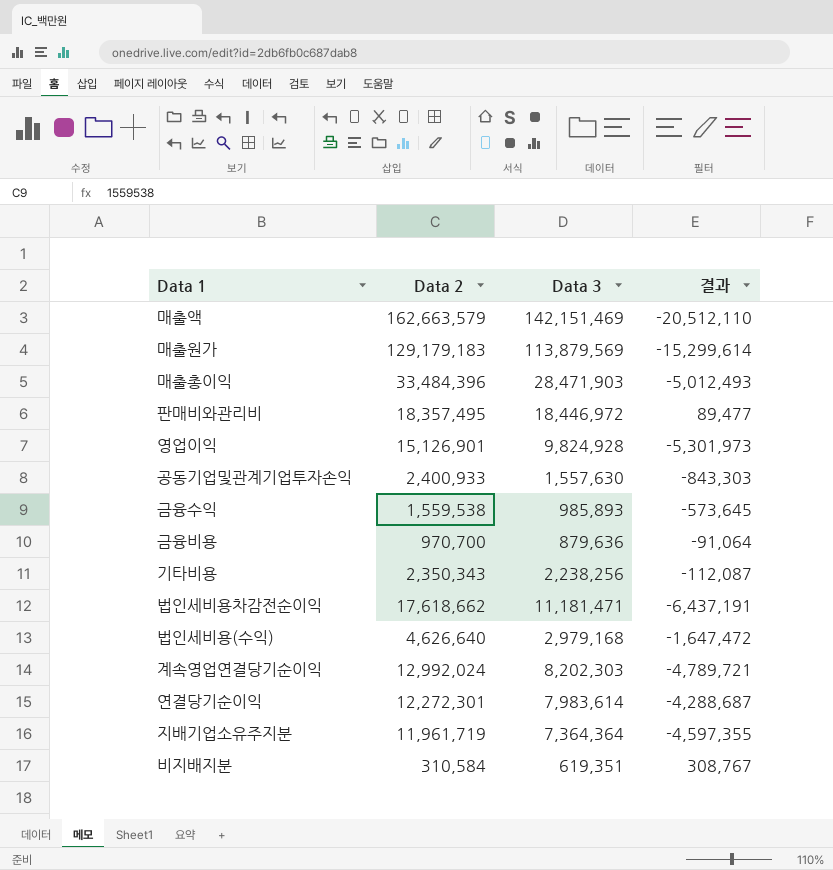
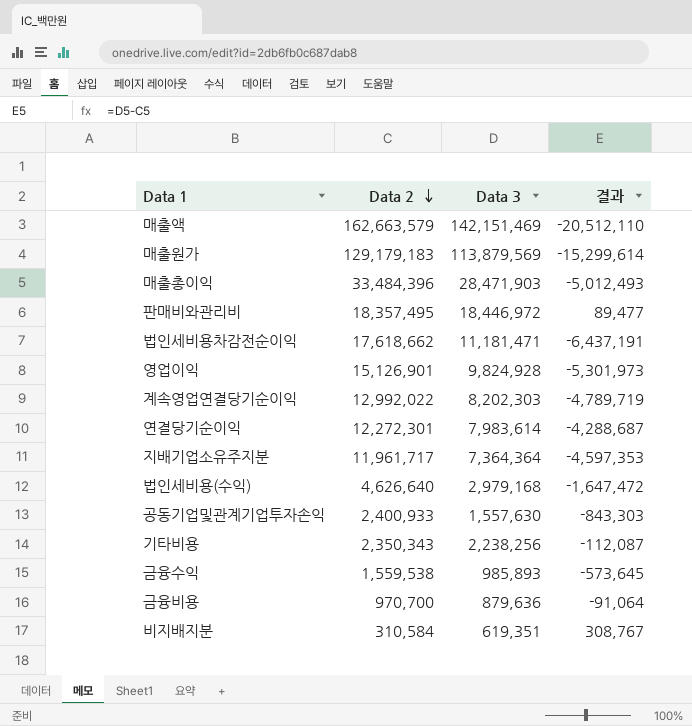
row order: none -> Data 2 descending
계속영업연결당기순이익 | Data 2: 12,992,024 -> 12,992,022
계속영업연결당기순이익 | 결과: -4,789,721 -> -4,789,719
지배기업소유주지분 | Data 2: 11,961,719 -> 11,961,717
지배기업소유주지분 | 결과: -4,597,355 -> -4,597,353

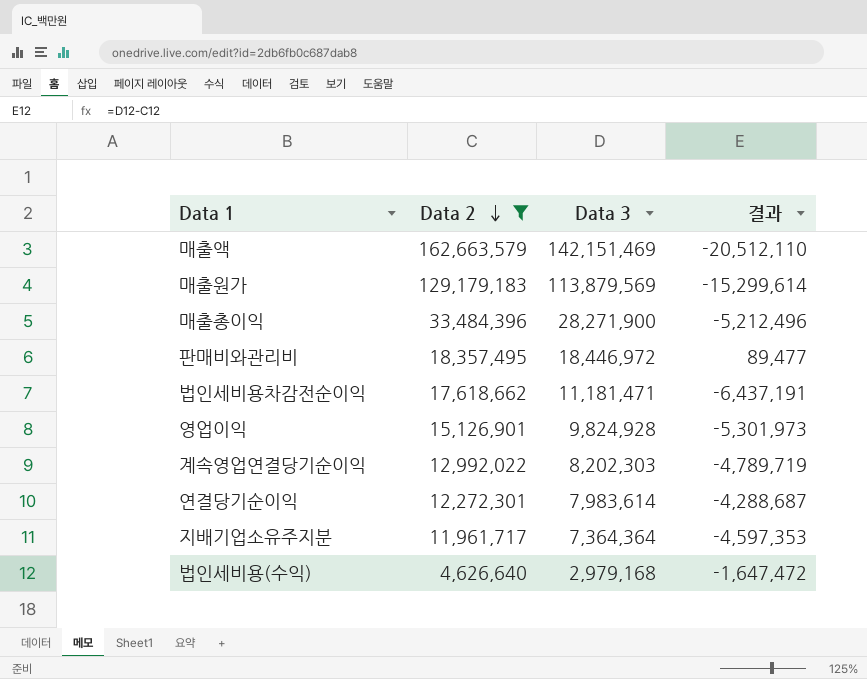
filter: none -> Data 2 >= 4,626,640
매출총이익 | Data 3: 28,471,903 -> 28,271,900
매출총이익 | 결과: -5,012,493 -> -5,212,496

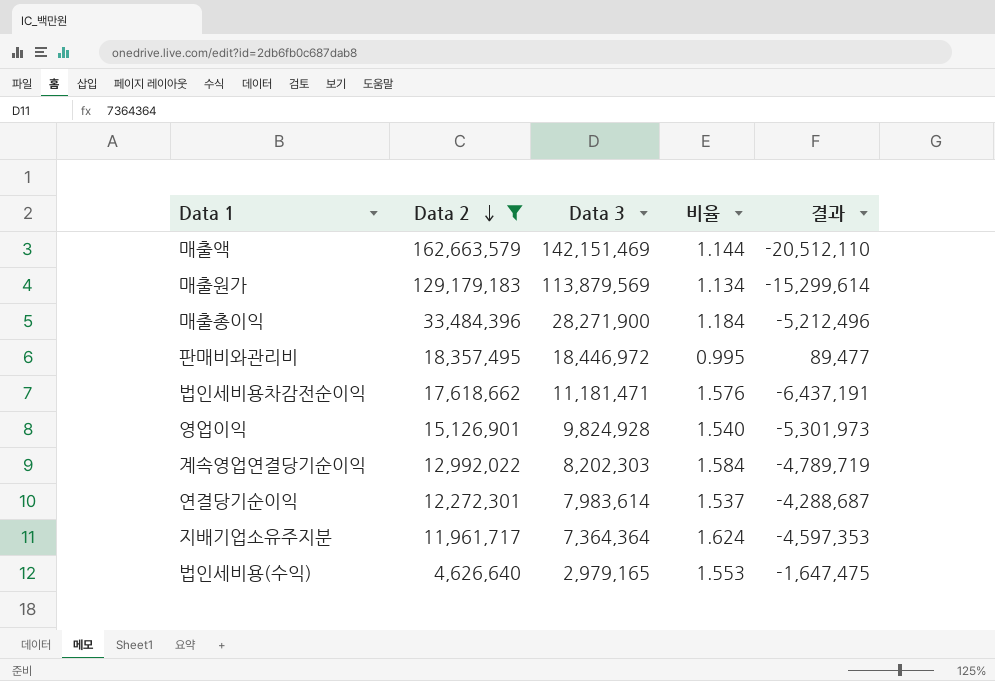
column 비율 | formula: none -> [Data 2] / [Data 3]
법인세비용(수익) | Data 3: 2,979,168 -> 2,979,165
법인세비용(수익) | 결과: -1,647,472 -> -1,647,475

